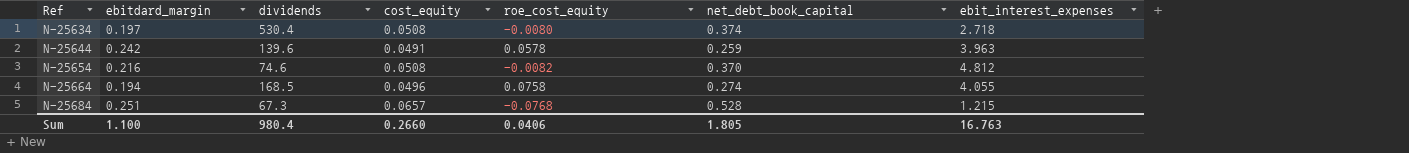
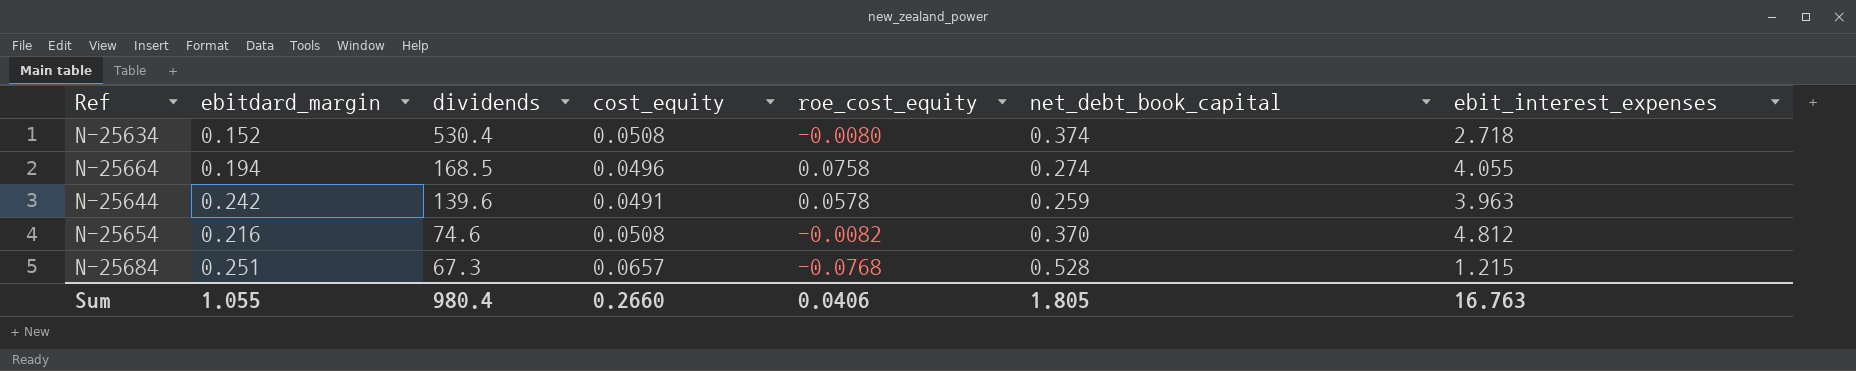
row order: Ref ascending -> dividends descending
N-25634 | ebitdard_margin: 0.197 -> 0.152
Sum | ebitdard_margin: 1.100 -> 1.055

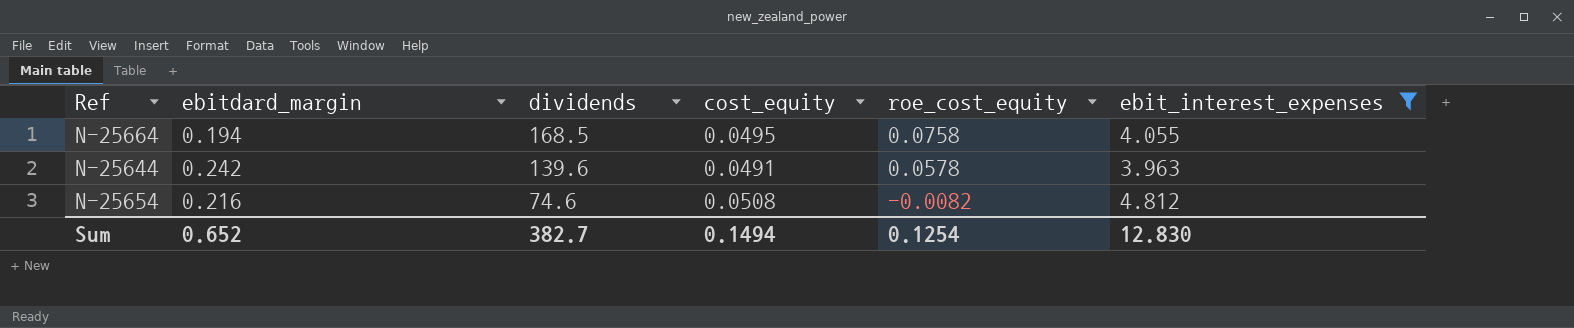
filter: none -> ebit_interest_expenses >= 3.963
column net_debt_book_capital | position: 6 -> none
N-25664 | cost_equity: 0.0496 -> 0.0495
Sum | ebitdard_margin: 1.055 -> 0.652
Sum | dividends: 980.4 -> 382.7
Sum | cost_equity: 0.2660 -> 0.1494
Sum | roe_cost_equity: 0.0406 -> 0.1254
Sum | ebit_interest_expenses: 16.763 -> 12.830

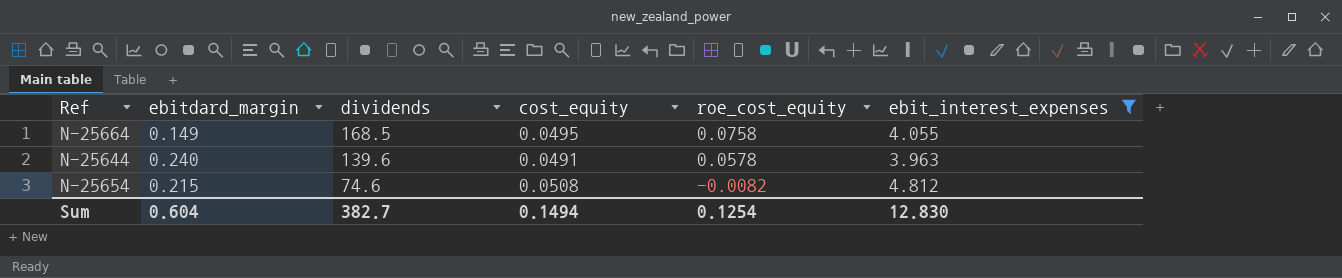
N-25664 | ebitdard_margin: 0.194 -> 0.149
N-25644 | ebitdard_margin: 0.242 -> 0.240
N-25654 | ebitdard_margin: 0.216 -> 0.215
Sum | ebitdard_margin: 0.652 -> 0.604

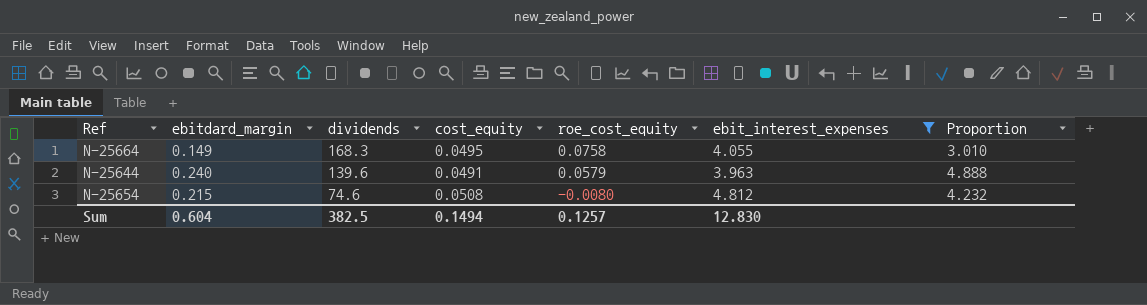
column Proportion | formula: none -> [ebitdard_margin] / [cost_equity]
N-25664 | dividends: 168.5 -> 168.3
N-25644 | roe_cost_equity: 0.0578 -> 0.0579
N-25654 | roe_cost_equity: -0.0082 -> -0.0080
Sum | dividends: 382.7 -> 382.5
Sum | roe_cost_equity: 0.1254 -> 0.1257

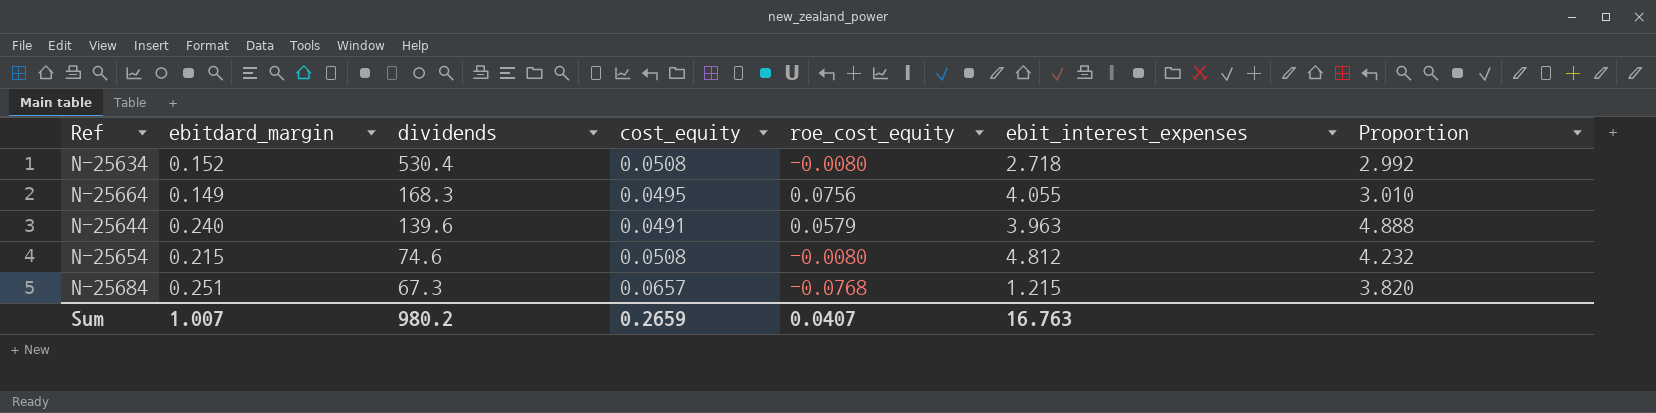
filter: ebit_interest_expenses >= 3.963 -> none
N-25664 | roe_cost_equity: 0.0758 -> 0.0756
Sum | ebitdard_margin: 0.604 -> 1.007
Sum | dividends: 382.5 -> 980.2
Sum | cost_equity: 0.1494 -> 0.2659
Sum | roe_cost_equity: 0.1257 -> 0.0407
Sum | ebit_interest_expenses: 12.830 -> 16.763

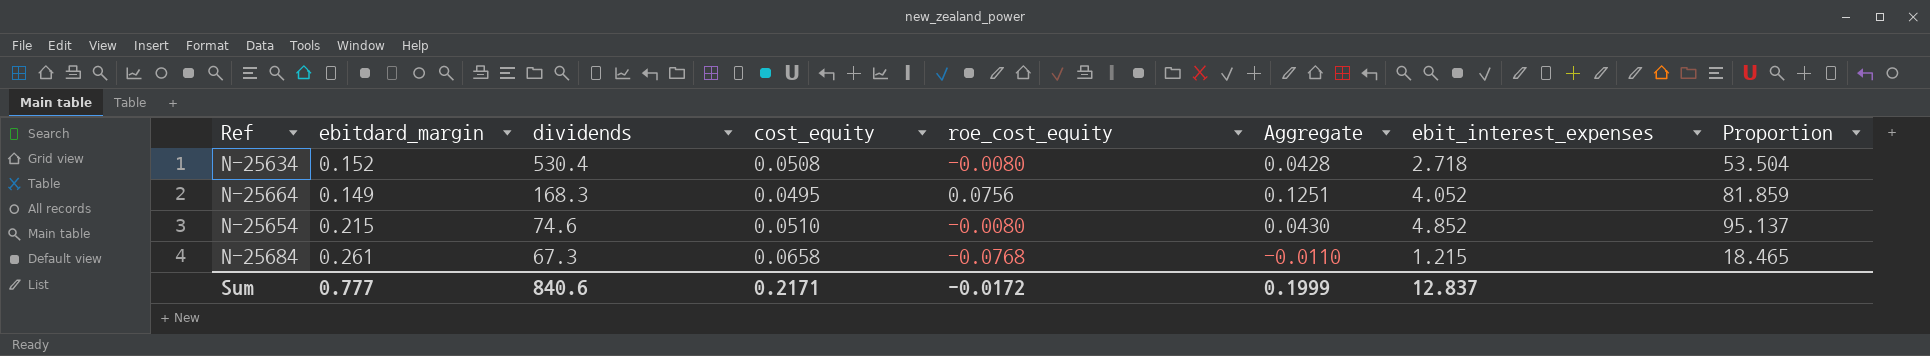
column Aggregate | formula: none -> [cost_equity] + [roe_cost_equity]
column Proportion | formula: [ebitdard_margin] / [cost_equity] -> [ebit_interest_expenses] / [cost_equity]
row N-25644: 0.240 | 139.6 | 0.0491 | 0.0579 | 3.963 | 4.888 -> none
N-25664 | ebit_interest_expenses: 4.055 -> 4.052
N-25654 | cost_equity: 0.0508 -> 0.0510
N-25654 | ebit_interest_expenses: 4.812 -> 4.852
N-25684 | ebitdard_margin: 0.251 -> 0.261
N-25684 | cost_equity: 0.0657 -> 0.0658
Sum | ebitdard_margin: 1.007 -> 0.777
Sum | dividends: 980.2 -> 840.6
Sum | cost_equity: 0.2659 -> 0.2171
Sum | roe_cost_equity: 0.0407 -> -0.0172
Sum | ebit_interest_expenses: 16.763 -> 12.837

